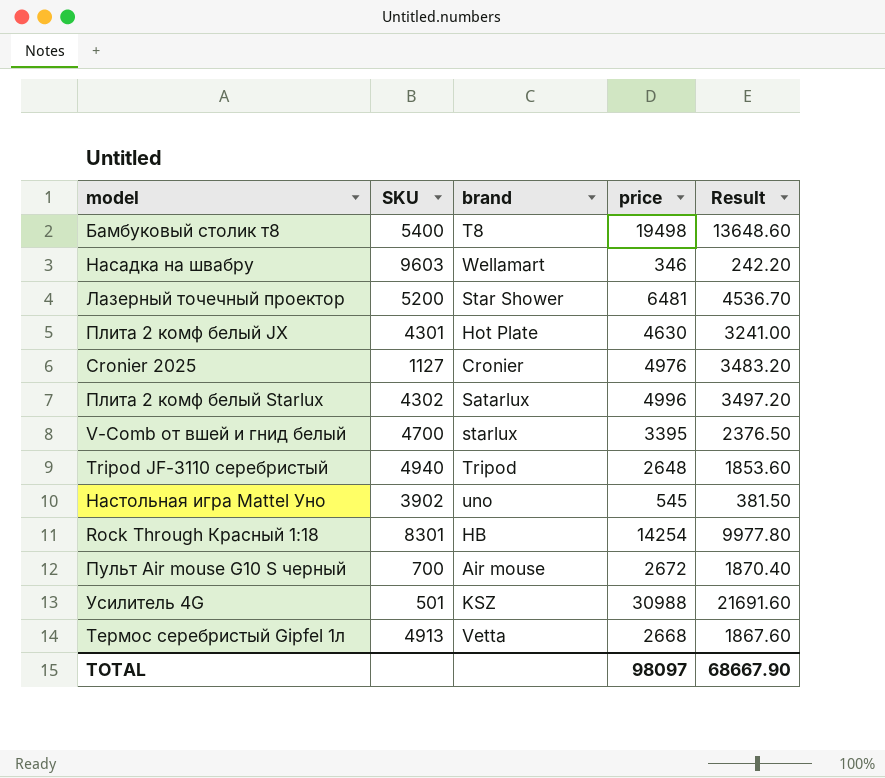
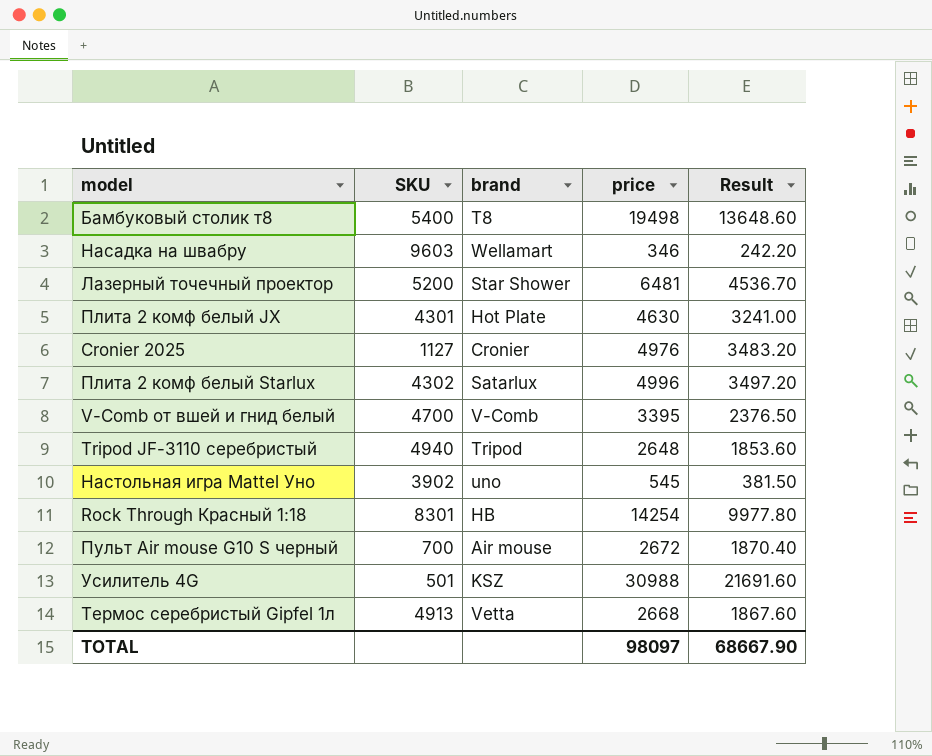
V-Comb от вшей и гнид белый | brand: starlux -> V-Comb

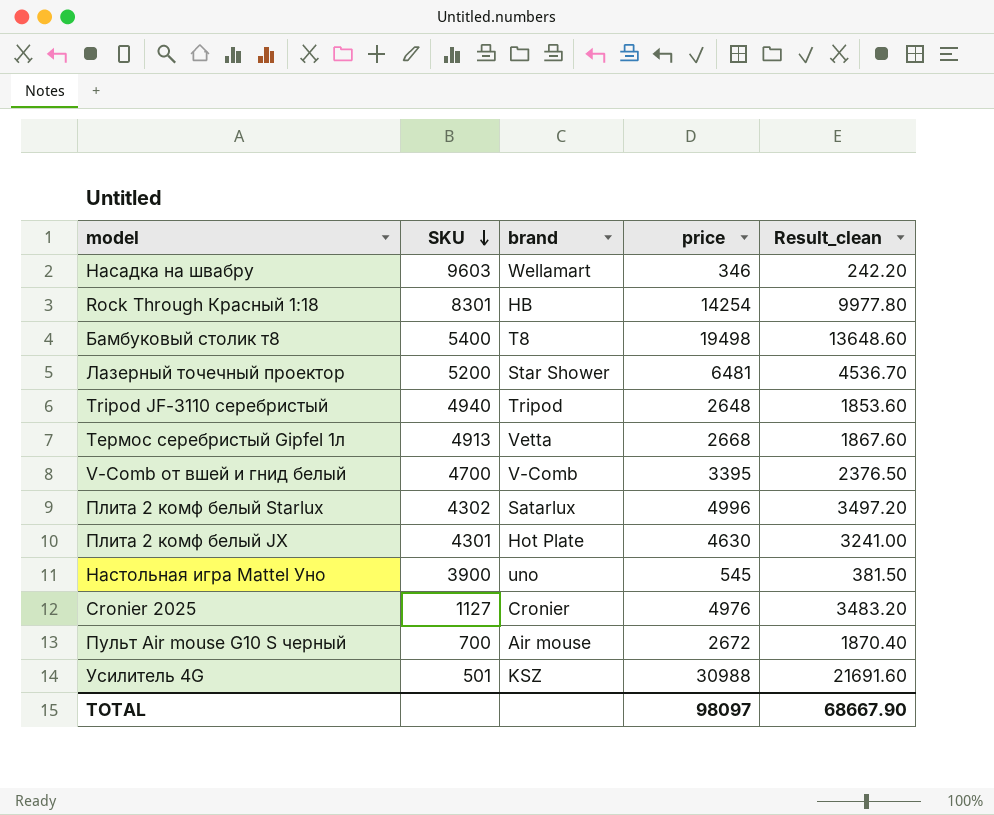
row order: none -> SKU descending
column name: Result -> Result_clean
Настольная игра Mattel Уно | SKU: 3902 -> 3900

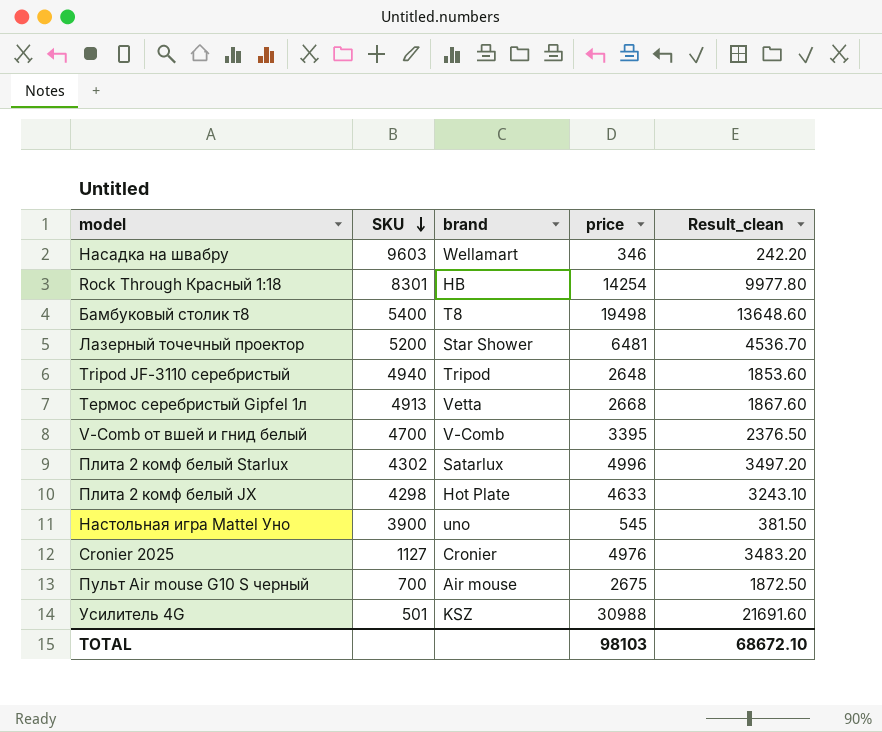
Плита 2 комф белый JX | SKU: 4301 -> 4298
Плита 2 комф белый JX | price: 4630 -> 4633
Плита 2 комф белый JX | Result_clean: 3241.00 -> 3243.10
Пульт Air mouse G10 S черный | price: 2672 -> 2675
Пульт Air mouse G10 S черный | Result_clean: 1870.40 -> 1872.50
TOTAL | price: 98097 -> 98103
TOTAL | Result_clean: 68667.90 -> 68672.10

